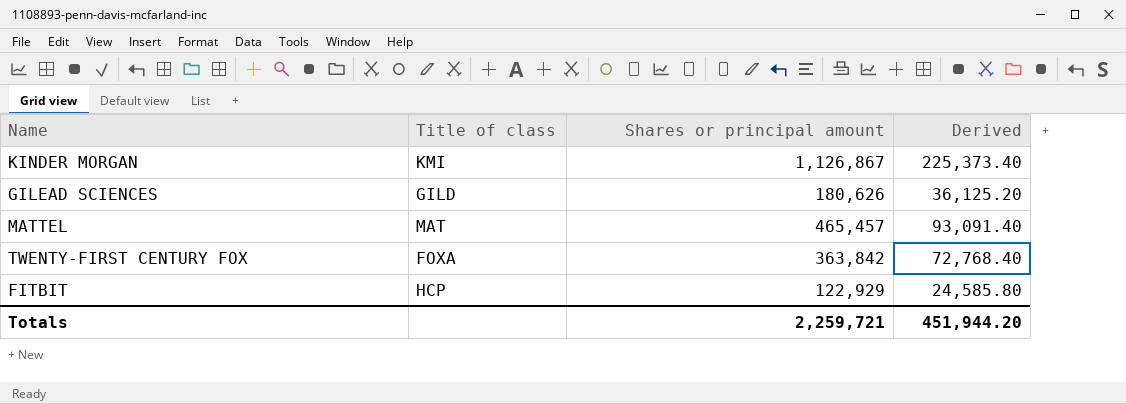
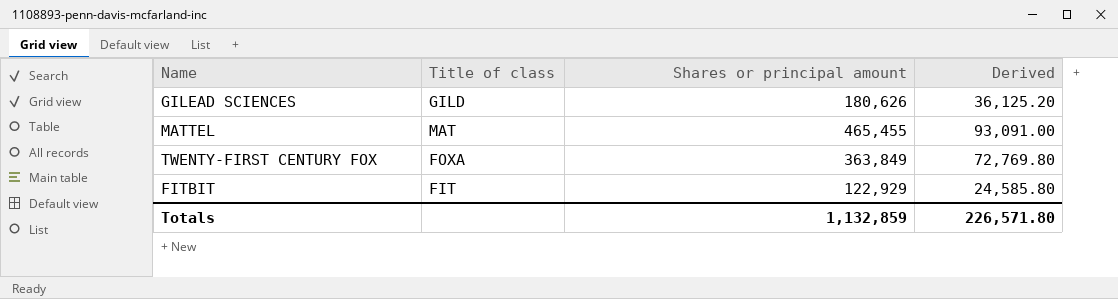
row KINDER MORGAN: KMI | 1,126,867 | 225,373.40 -> none
MATTEL | Shares or principal amount: 465,457 -> 465,455
MATTEL | Derived: 93,091.40 -> 93,091.00
TWENTY-FIRST CENTURY FOX | Shares or principal amount: 363,842 -> 363,849
TWENTY-FIRST CENTURY FOX | Derived: 72,768.40 -> 72,769.80
FITBIT | Title of class: HCP -> FIT
Totals | Shares or principal amount: 2,259,721 -> 1,132,859
Totals | Derived: 451,944.20 -> 226,571.80

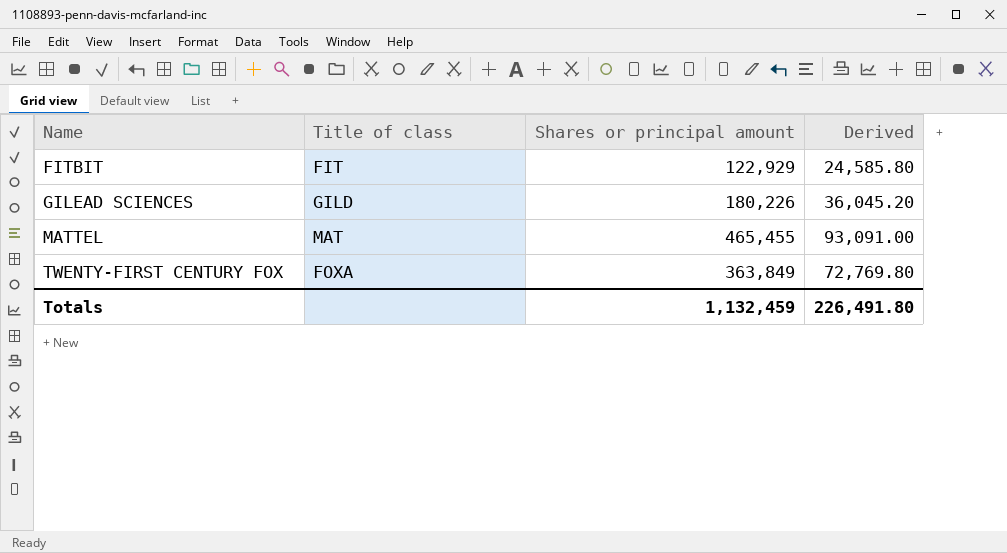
row order: none -> Name ascending
GILEAD SCIENCES | Shares or principal amount: 180,626 -> 180,226
GILEAD SCIENCES | Derived: 36,125.20 -> 36,045.20
Totals | Shares or principal amount: 1,132,859 -> 1,132,459
Totals | Derived: 226,571.80 -> 226,491.80

